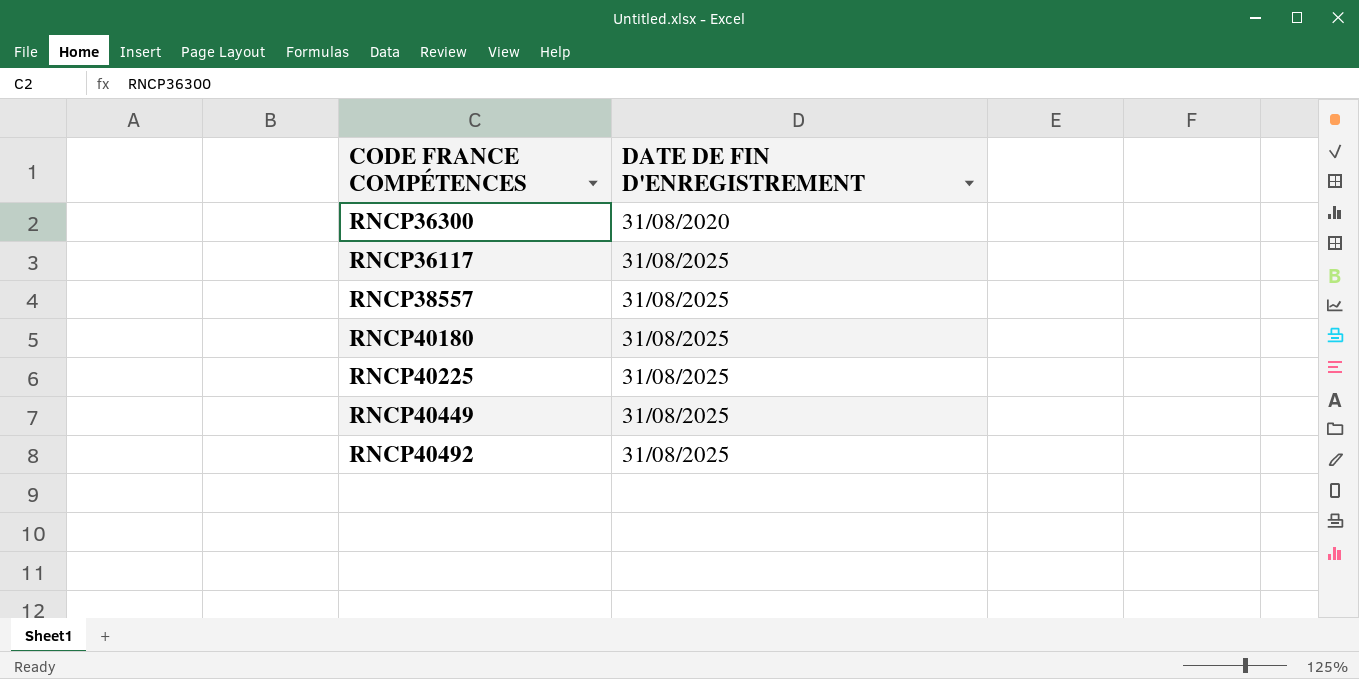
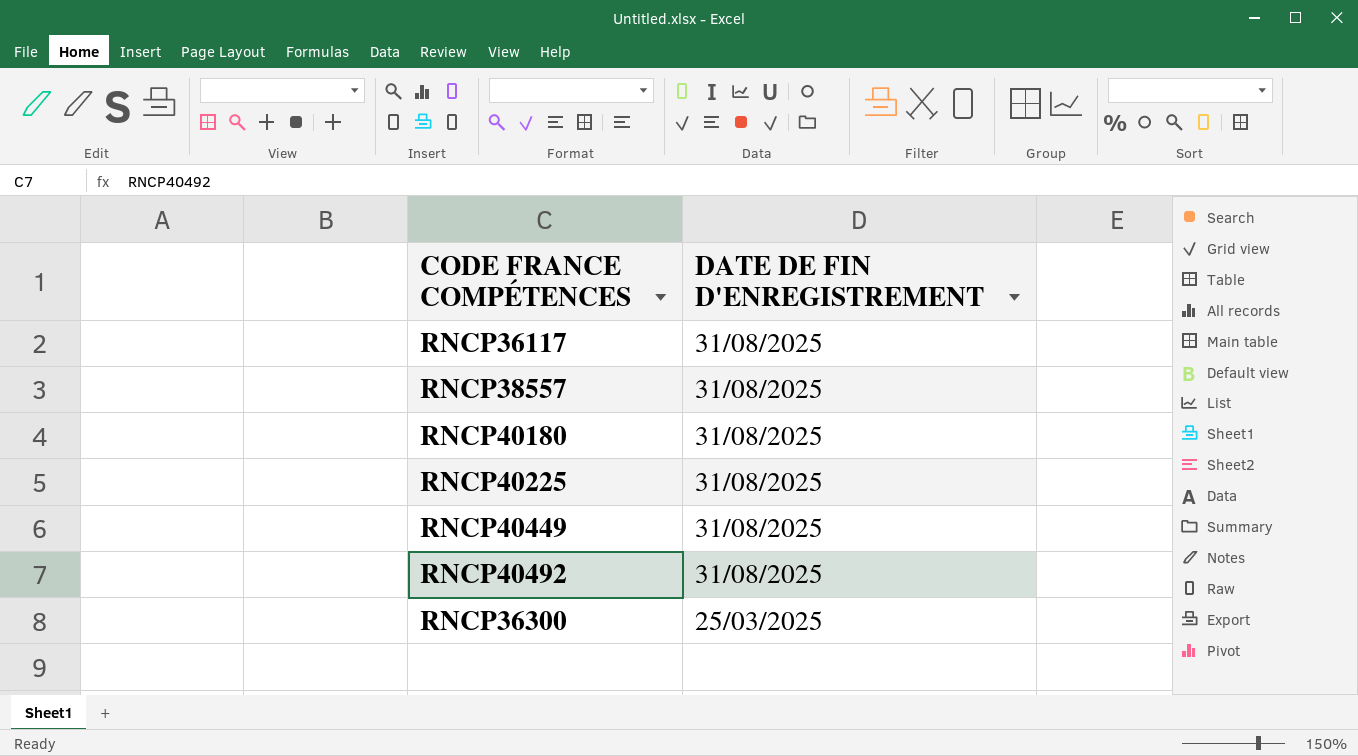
row order: DATE DE FIN D'ENREGISTREMENT ascending -> DATE DE FIN D'ENREGISTREMENT descending
RNCP36300 | DATE DE FIN D'ENREGISTREMENT: 31/08/2020 -> 25/03/2025

